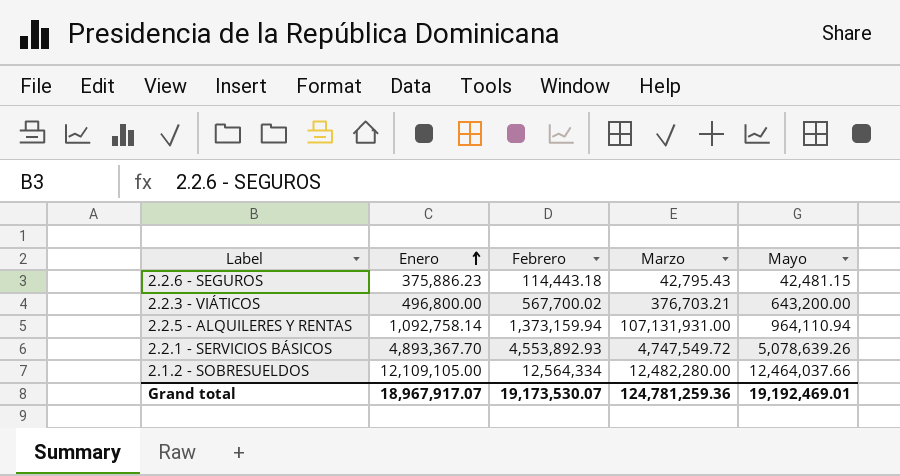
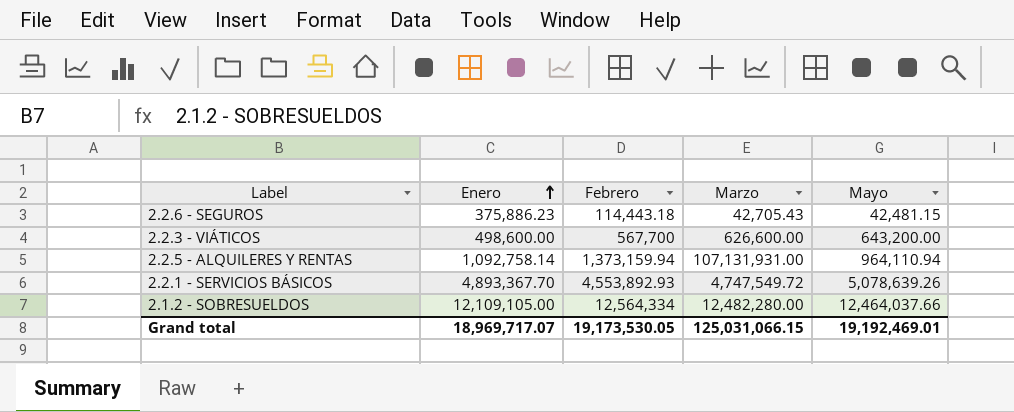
2.2.6 - SEGUROS | Marzo: 42,795.43 -> 42,705.43
2.2.3 - VIÁTICOS | Enero: 496,800.00 -> 498,600.00
2.2.3 - VIÁTICOS | Febrero: 567,700.02 -> 567,700
2.2.3 - VIÁTICOS | Marzo: 376,703.21 -> 626,600.00
Grand total | Enero: 18,967,917.07 -> 18,969,717.07
Grand total | Febrero: 19,173,530.07 -> 19,173,530.05
Grand total | Marzo: 124,781,259.36 -> 125,031,066.15

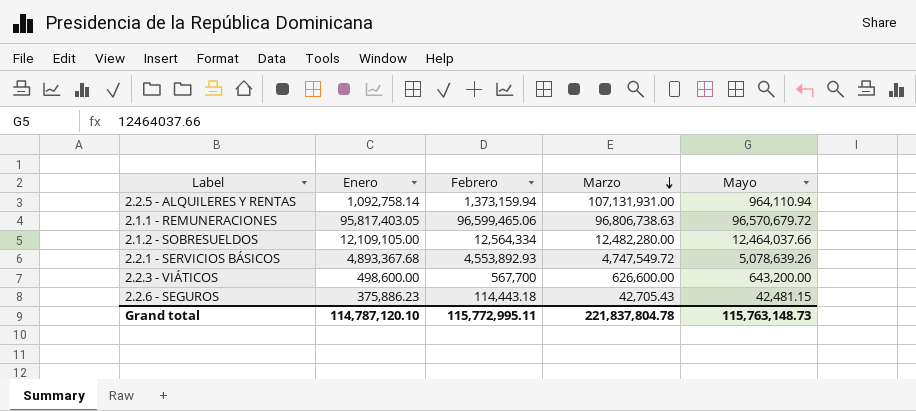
row order: Enero ascending -> Marzo descending
row 2.1.1 - REMUNERACIONES: none -> 95,817,403.05 | 96,599,465.06 | 96,806,738.63 | 96,570,679.72
2.2.1 - SERVICIOS BÁSICOS | Enero: 4,893,367.70 -> 4,893,367.68
Grand total | Enero: 18,969,717.07 -> 114,787,120.10
Grand total | Febrero: 19,173,530.05 -> 115,772,995.11
Grand total | Marzo: 125,031,066.15 -> 221,837,804.78
Grand total | Mayo: 19,192,469.01 -> 115,763,148.73

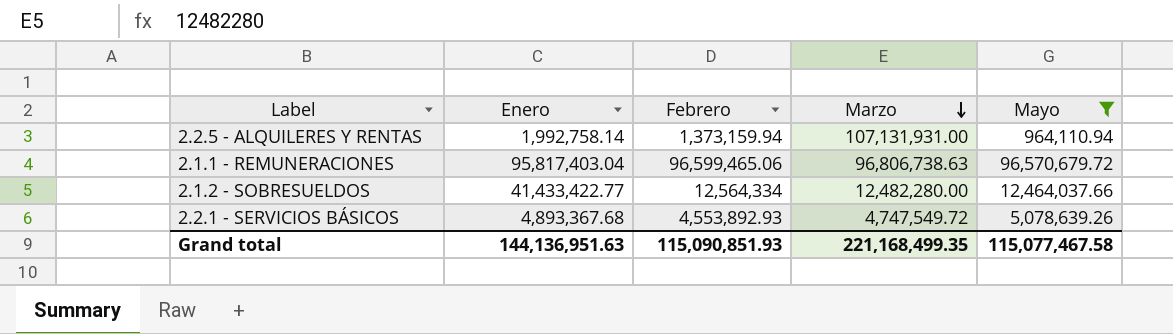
filter: none -> Mayo >= 964,110.94
2.2.5 - ALQUILERES Y RENTAS | Enero: 1,092,758.14 -> 1,992,758.14
2.1.1 - REMUNERACIONES | Enero: 95,817,403.05 -> 95,817,403.04
2.1.2 - SOBRESUELDOS | Enero: 12,109,105.00 -> 41,433,422.77
Grand total | Enero: 114,787,120.10 -> 144,136,951.63
Grand total | Febrero: 115,772,995.11 -> 115,090,851.93
Grand total | Marzo: 221,837,804.78 -> 221,168,499.35
Grand total | Mayo: 115,763,148.73 -> 115,077,467.58

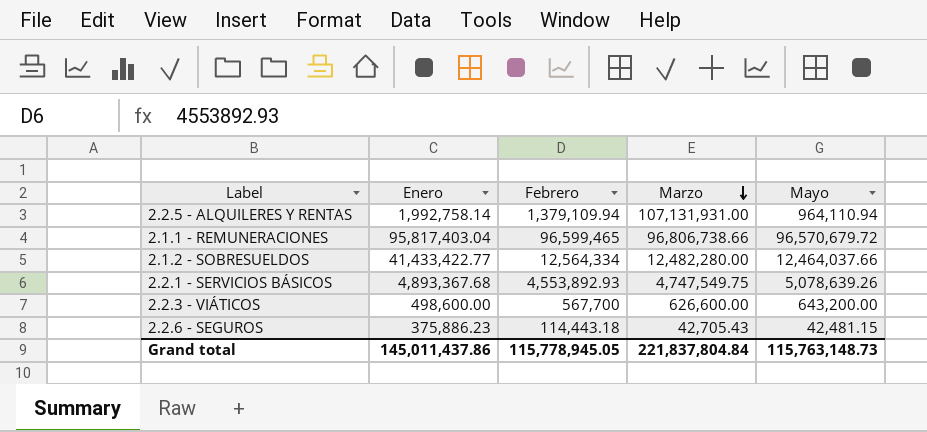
filter: Mayo >= 964,110.94 -> none
2.2.5 - ALQUILERES Y RENTAS | Febrero: 1,373,159.94 -> 1,379,109.94
2.1.1 - REMUNERACIONES | Febrero: 96,599,465.06 -> 96,599,465
2.1.1 - REMUNERACIONES | Marzo: 96,806,738.63 -> 96,806,738.66
2.2.1 - SERVICIOS BÁSICOS | Marzo: 4,747,549.72 -> 4,747,549.75
Grand total | Enero: 144,136,951.63 -> 145,011,437.86
Grand total | Febrero: 115,090,851.93 -> 115,778,945.05
Grand total | Marzo: 221,168,499.35 -> 221,837,804.84
Grand total | Mayo: 115,077,467.58 -> 115,763,148.73

